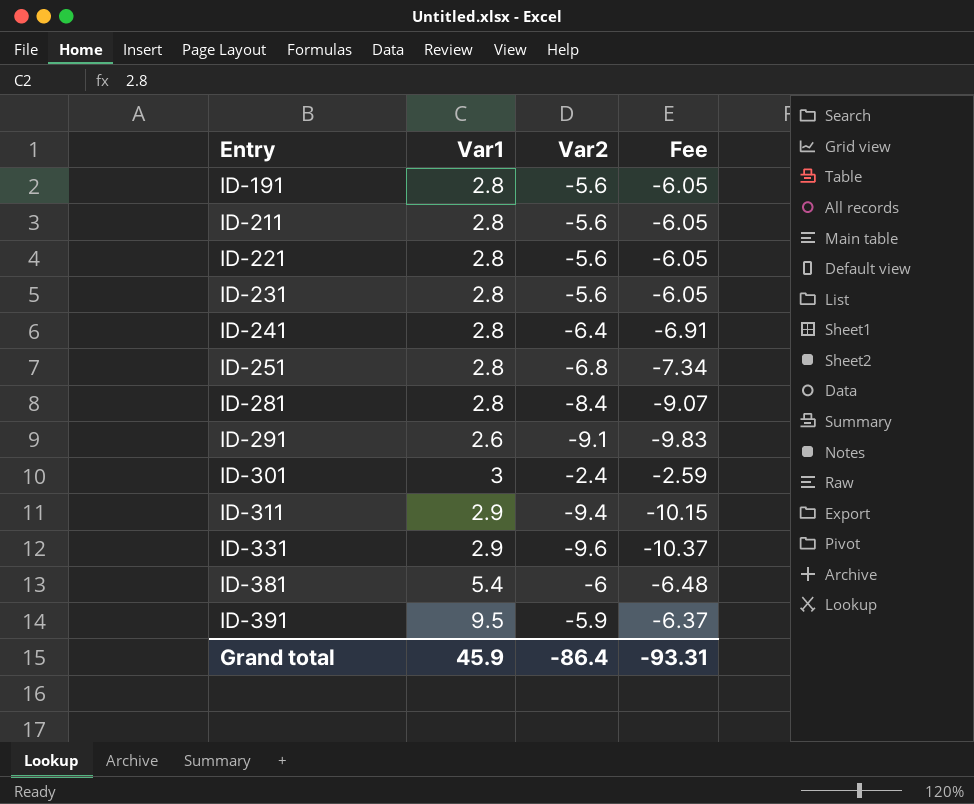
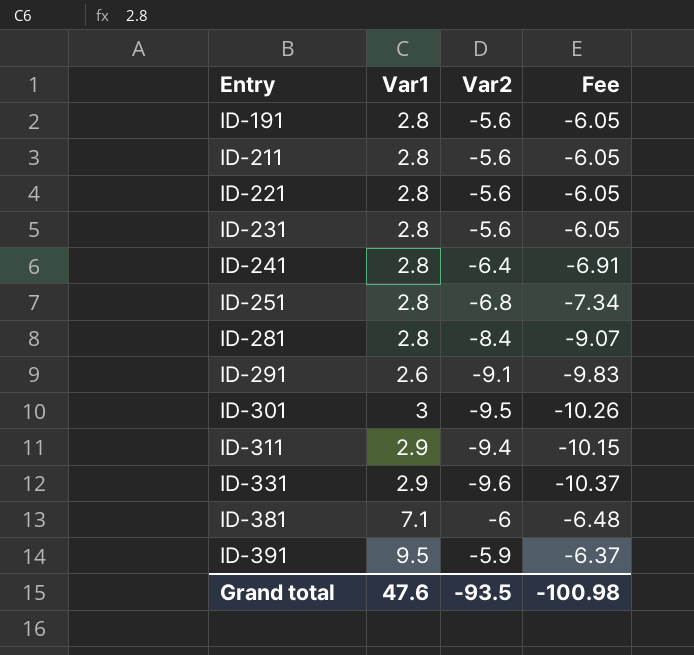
ID-301 | Var2: -2.4 -> -9.5
ID-301 | Fee: -2.59 -> -10.26
ID-381 | Var1: 5.4 -> 7.1
Grand total | Var1: 45.9 -> 47.6
Grand total | Var2: -86.4 -> -93.5
Grand total | Fee: -93.31 -> -100.98

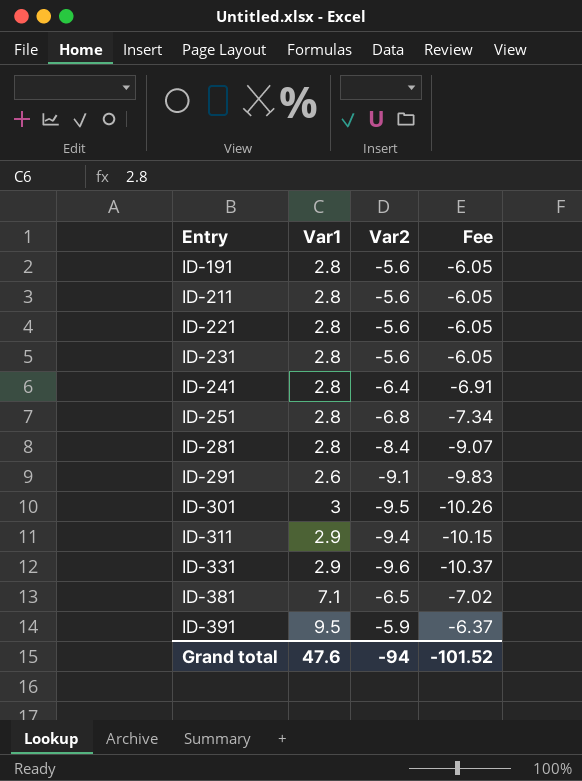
ID-381 | Var2: -6 -> -6.5
ID-381 | Fee: -6.48 -> -7.02
Grand total | Var2: -93.5 -> -94
Grand total | Fee: -100.98 -> -101.52

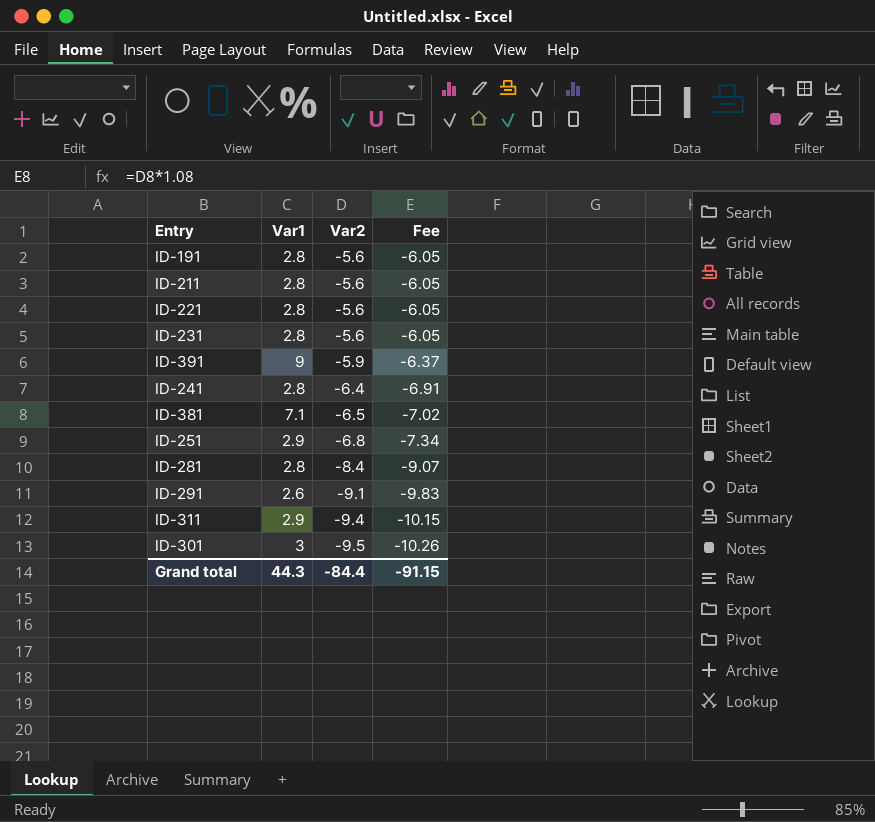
row order: Entry ascending -> Var2 descending
row ID-331: 2.9 | -9.6 | -10.37 -> none
ID-391 | Var1: 9.5 -> 9
ID-251 | Var1: 2.8 -> 2.9
Grand total | Var1: 47.6 -> 44.3
Grand total | Var2: -94 -> -84.4
Grand total | Fee: -101.52 -> -91.15

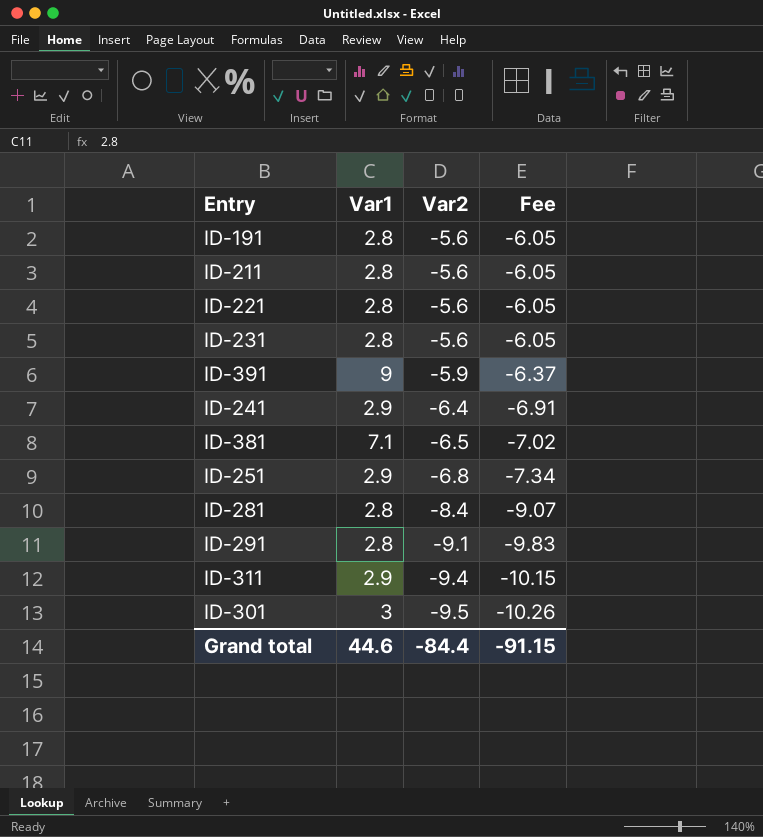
ID-241 | Var1: 2.8 -> 2.9
ID-291 | Var1: 2.6 -> 2.8
Grand total | Var1: 44.3 -> 44.6

